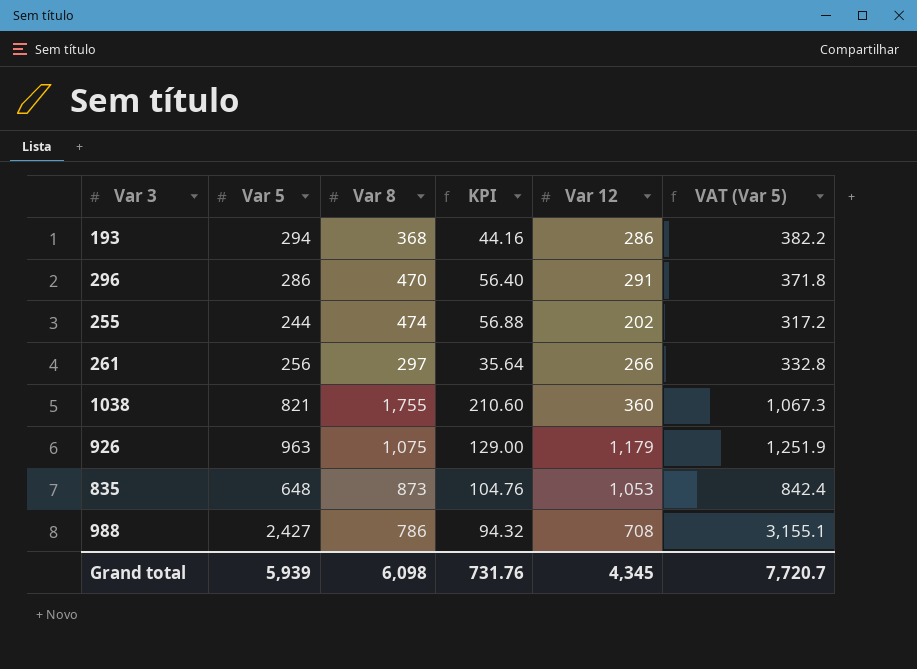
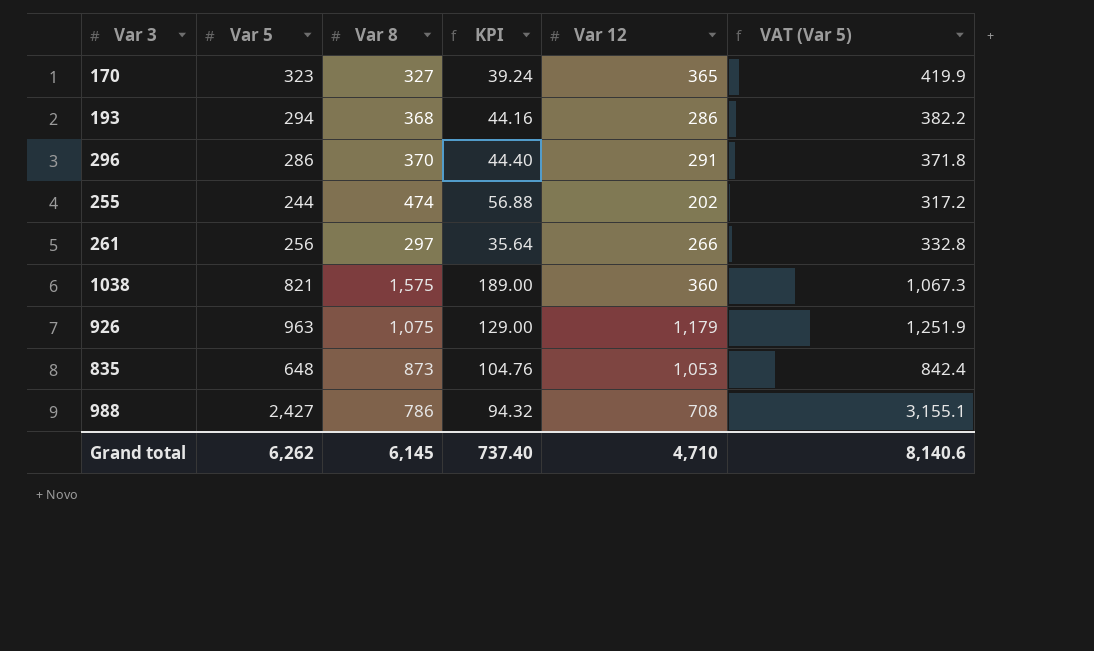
row 170: none -> 323 | 327 | 39.24 | 365 | 419.9
296 | Var 8: 470 -> 370
296 | KPI: 56.40 -> 44.40
1038 | Var 8: 1,755 -> 1,575
1038 | KPI: 210.60 -> 189.00
Grand total | Var 5: 5,939 -> 6,262
Grand total | Var 8: 6,098 -> 6,145
Grand total | KPI: 731.76 -> 737.40
Grand total | Var 12: 4,345 -> 4,710
Grand total | VAT (Var 5): 7,720.7 -> 8,140.6

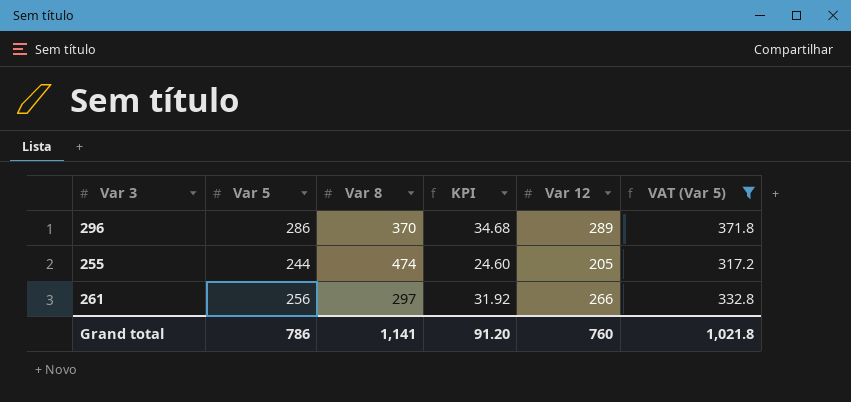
filter: none -> VAT (Var 5) <= 371.8
column KPI | formula: [Var 8] * 0.12 -> [Var 12] * 0.12
296 | Var 12: 291 -> 289
255 | Var 12: 202 -> 205
Grand total | Var 5: 6,262 -> 786
Grand total | Var 8: 6,145 -> 1,141
Grand total | KPI: 737.40 -> 91.20
Grand total | Var 12: 4,710 -> 760
Grand total | VAT (Var 5): 8,140.6 -> 1,021.8

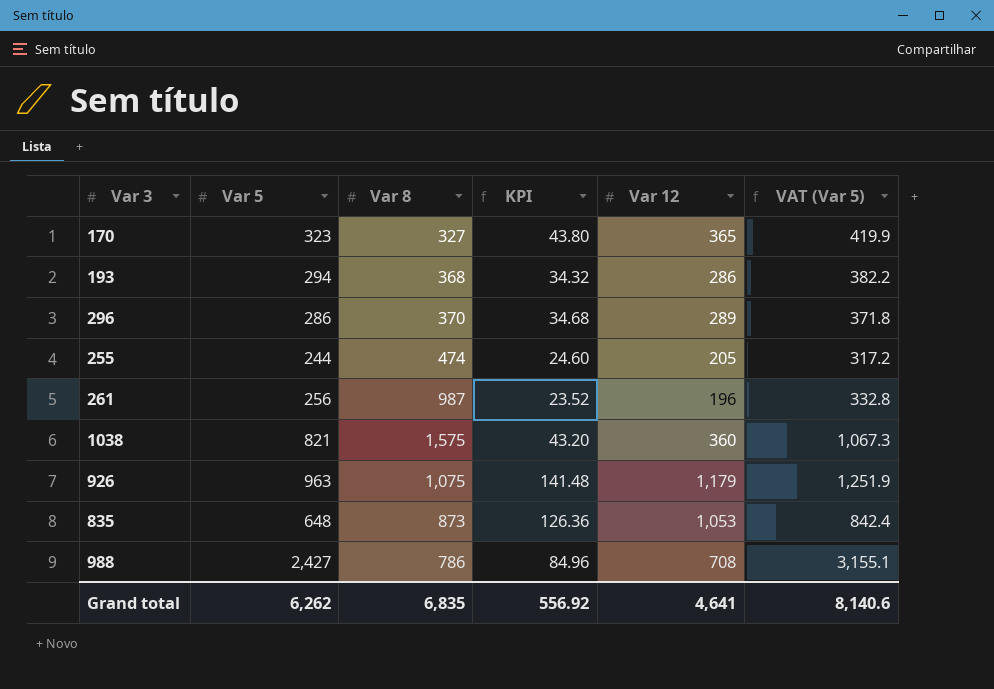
filter: VAT (Var 5) <= 371.8 -> none
261 | Var 8: 297 -> 987
261 | KPI: 31.92 -> 23.52
261 | Var 12: 266 -> 196
Grand total | Var 5: 786 -> 6,262
Grand total | Var 8: 1,141 -> 6,835
Grand total | KPI: 91.20 -> 556.92
Grand total | Var 12: 760 -> 4,641
Grand total | VAT (Var 5): 1,021.8 -> 8,140.6

